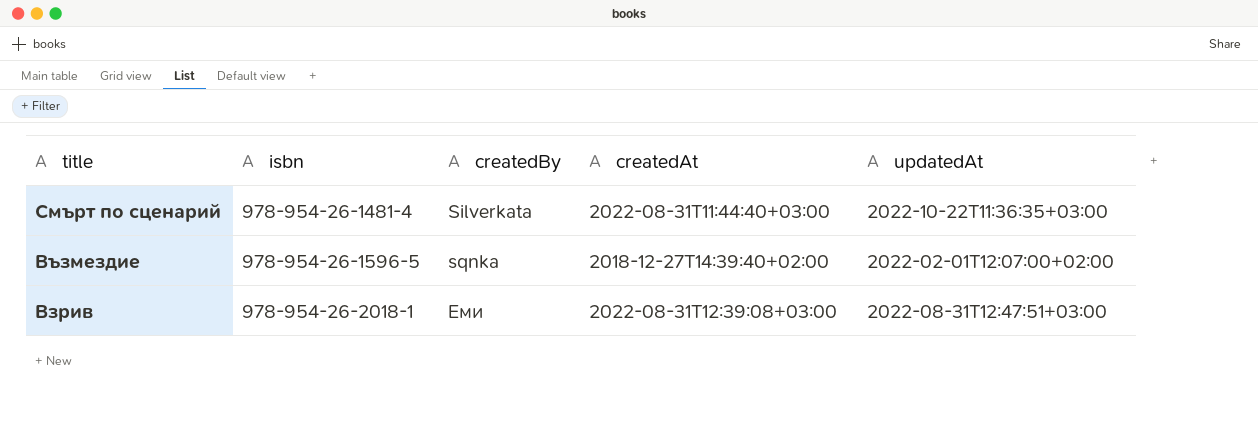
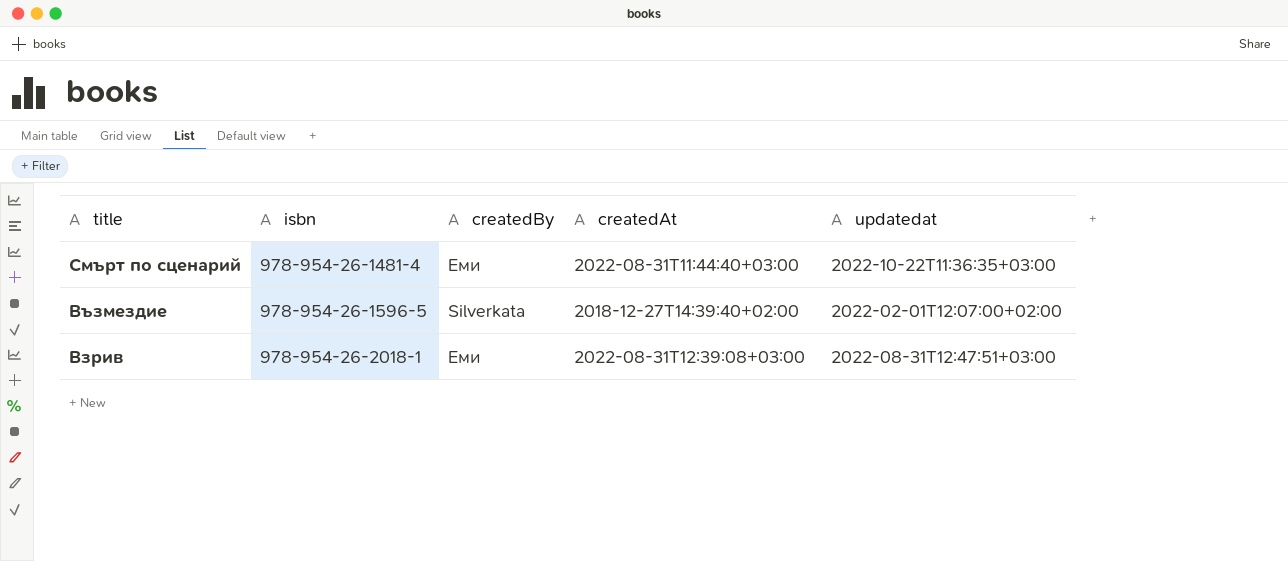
column name: updatedAt -> updatedat
Смърт по сценарий | createdBy: Silverkata -> Еми
Възмездие | createdBy: sqnka -> Silverkata

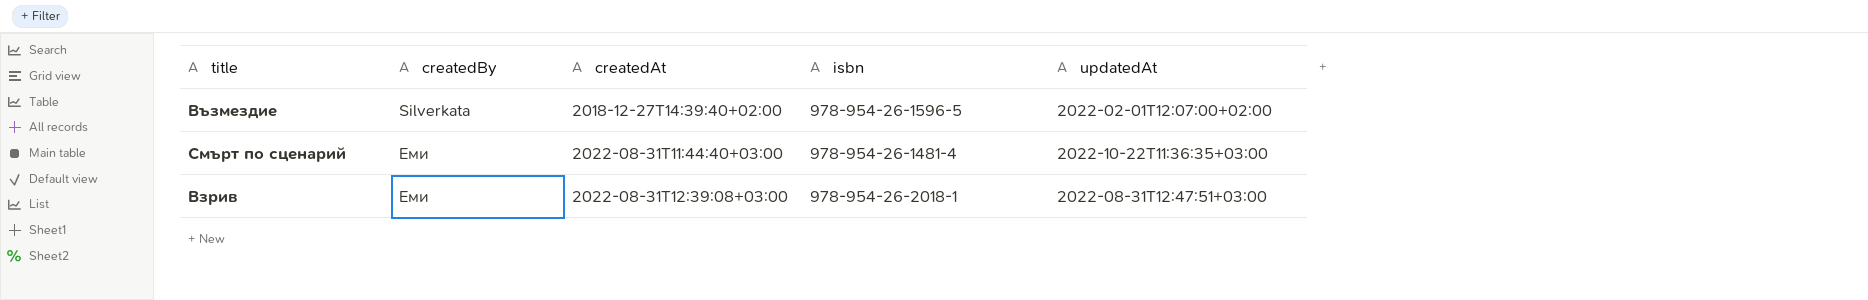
row order: title descending -> createdBy ascending
column isbn | position: 2 -> 4
column name: updatedat -> updatedAt

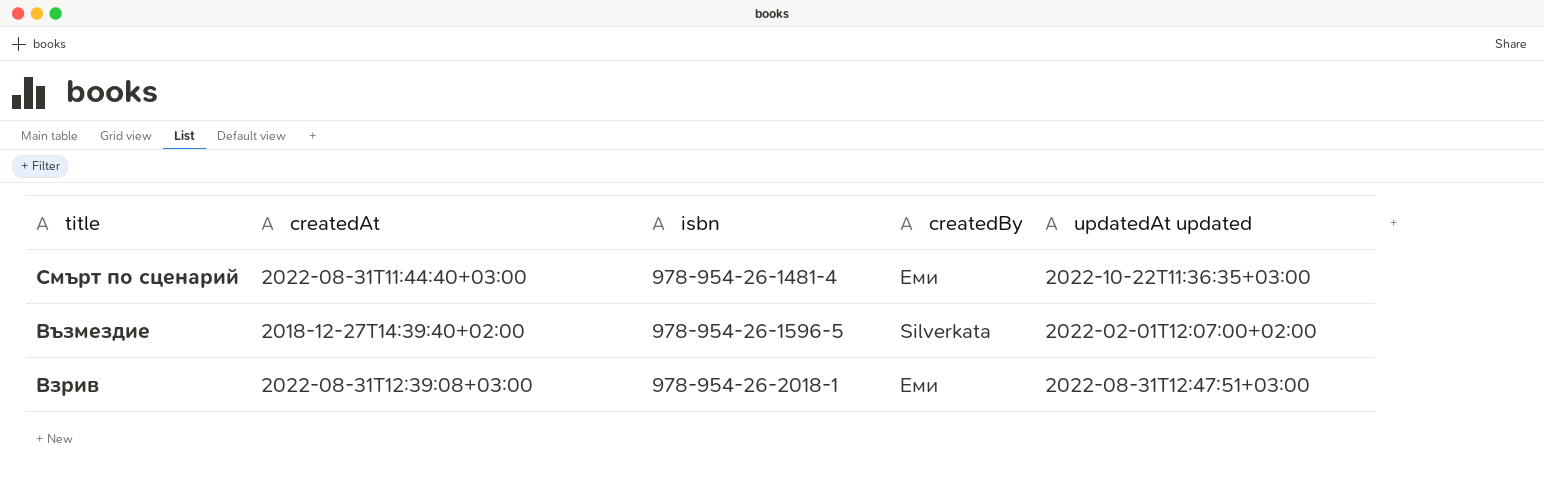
row order: createdBy ascending -> title descending
column createdBy | position: 2 -> 4
column name: updatedAt -> updatedAt updated

